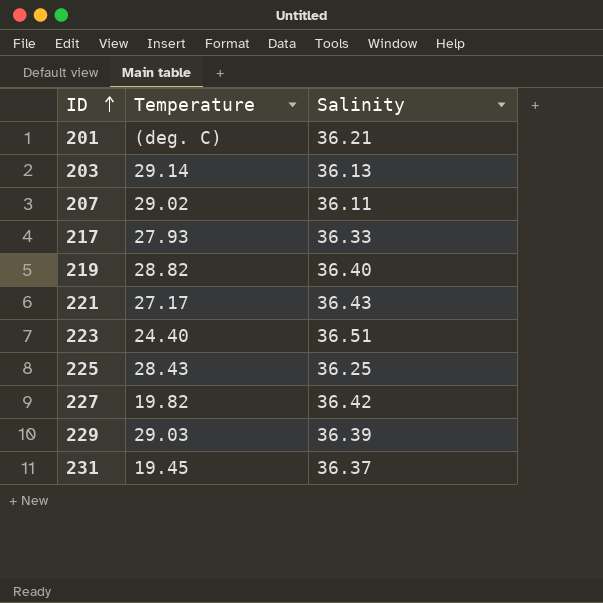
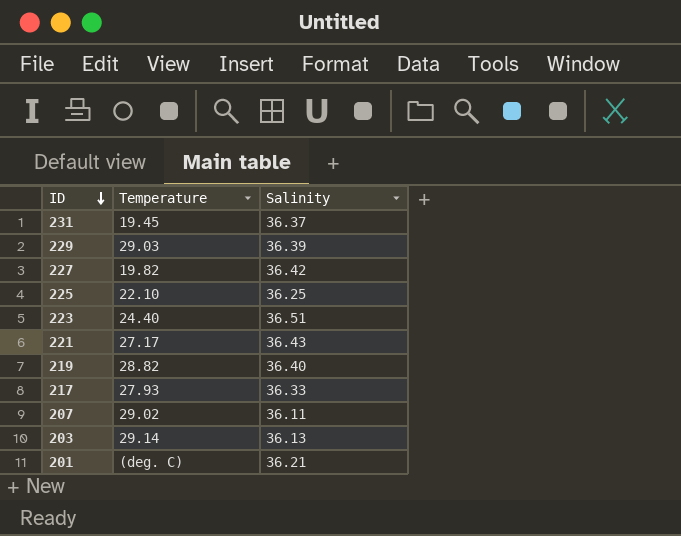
row order: ID ascending -> ID descending
225 | Temperature: 28.43 -> 22.10

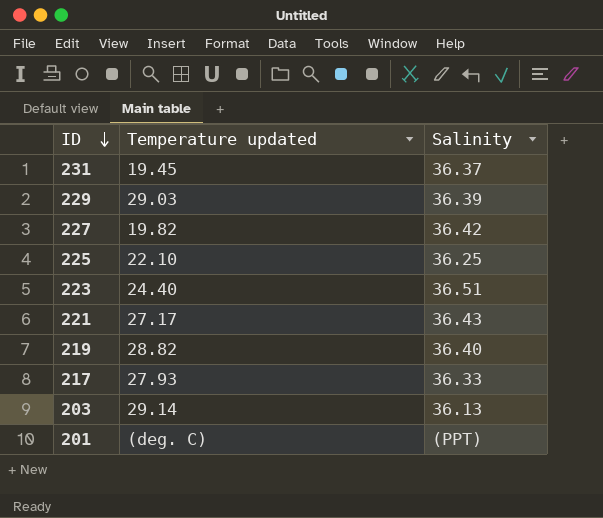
column name: Temperature -> Temperature updated
row 207: 29.02 | 36.11 -> none
201 | Salinity: 36.21 -> (PPT)

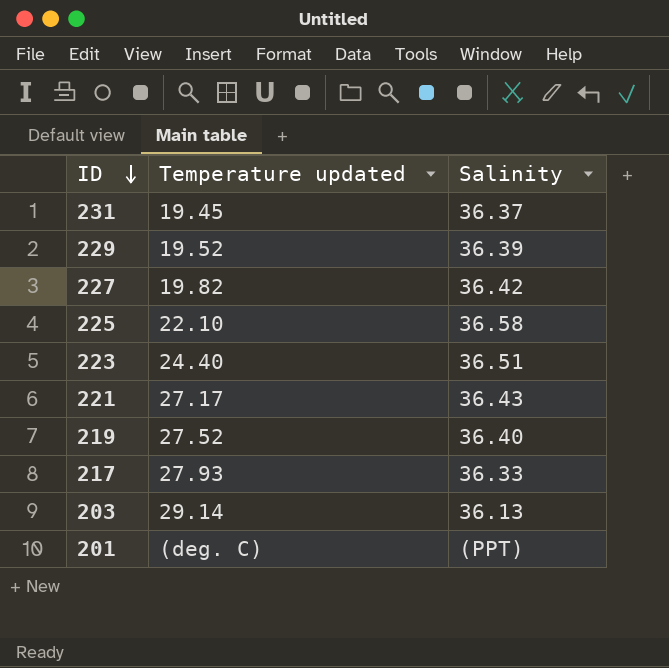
229 | Temperature updated: 29.03 -> 19.52
225 | Salinity: 36.25 -> 36.58
219 | Temperature updated: 28.82 -> 27.52

